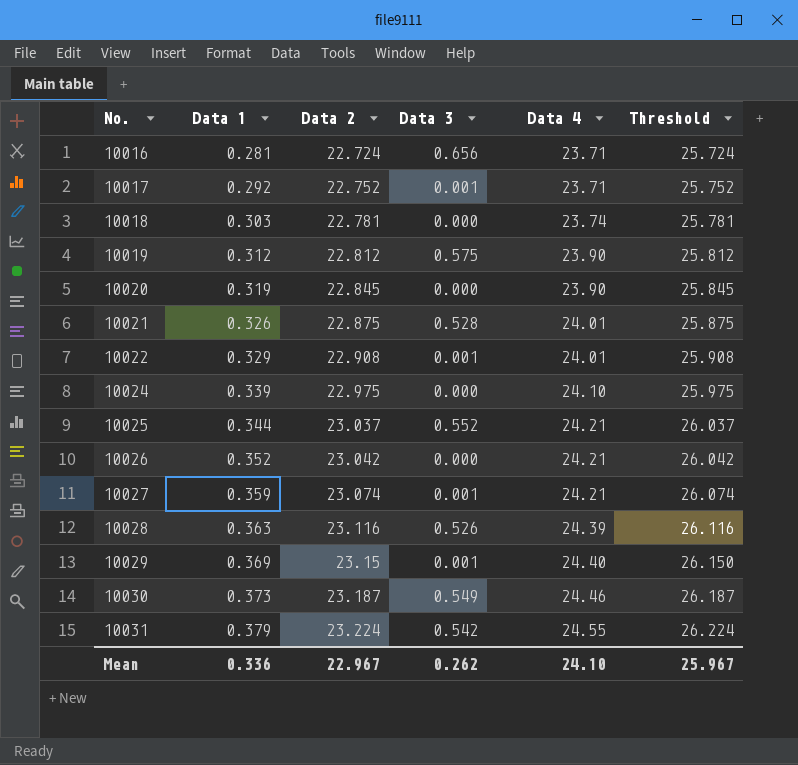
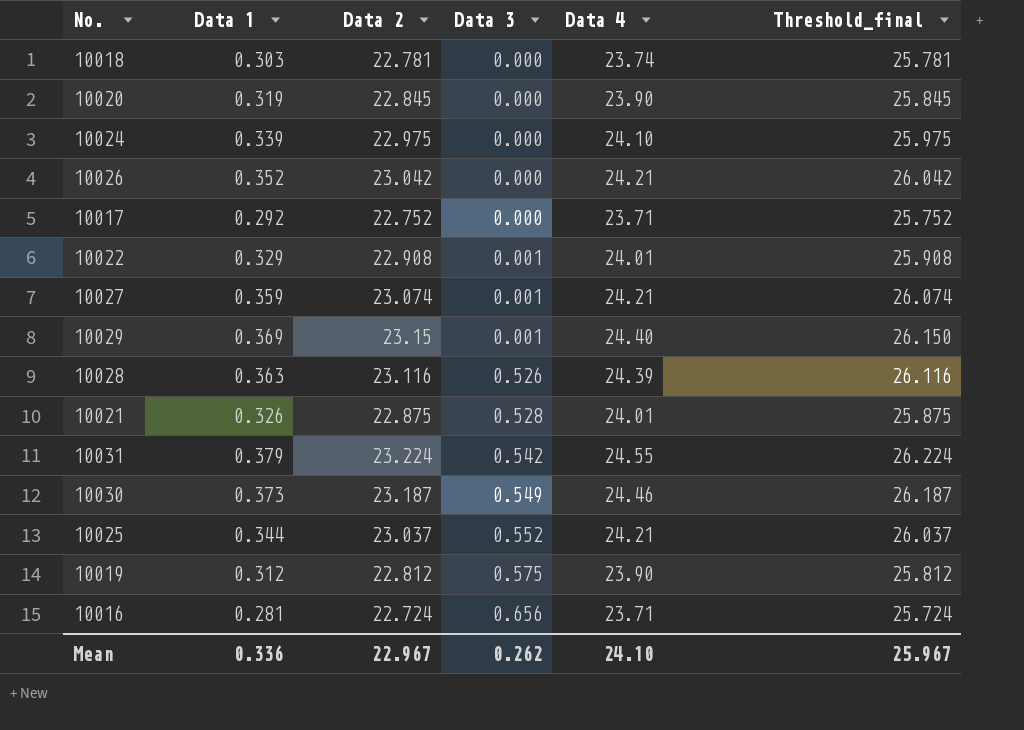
row order: No. ascending -> Data 3 ascending
column name: Threshold -> Threshold_final
10017 | Data 3: 0.001 -> 0.000

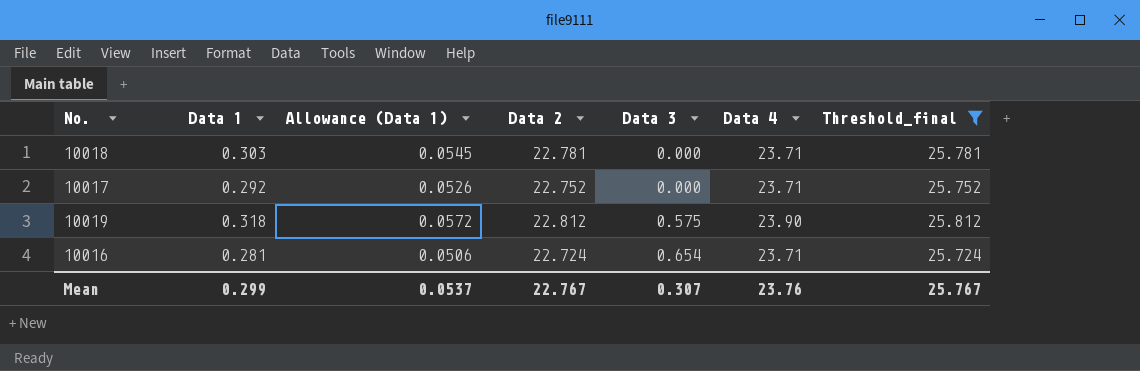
filter: none -> Threshold_final <= 25.812
column Allowance (Data 1) | formula: none -> [Data 1] * 0.18
10018 | Data 4: 23.74 -> 23.71
10019 | Data 1: 0.312 -> 0.318
10016 | Data 3: 0.656 -> 0.654
Mean | Data 1: 0.336 -> 0.299
Mean | Data 2: 22.967 -> 22.767
Mean | Data 3: 0.262 -> 0.307
Mean | Data 4: 24.10 -> 23.76
Mean | Threshold_final: 25.967 -> 25.767

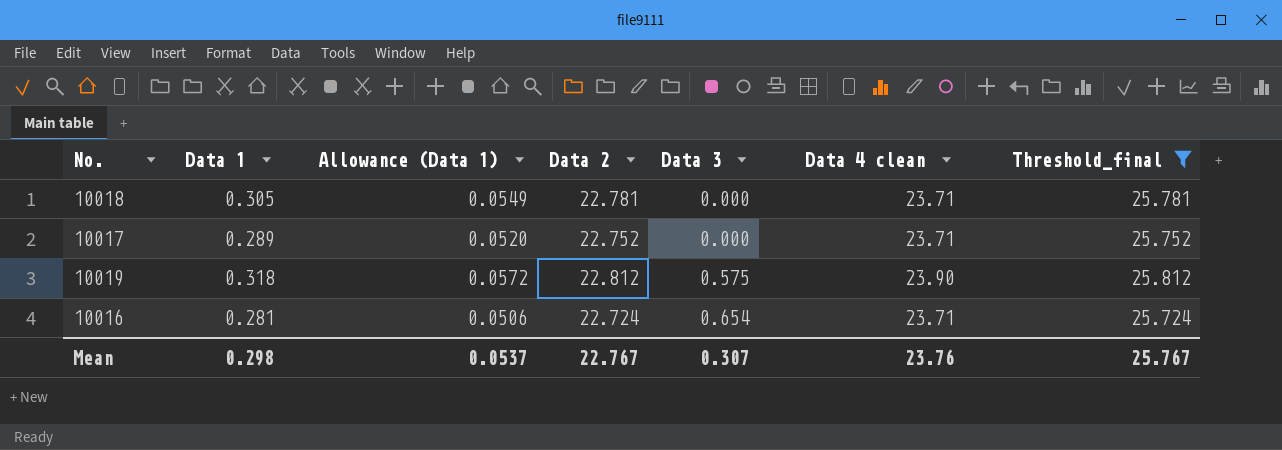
column name: Data 4 -> Data 4 clean
10018 | Data 1: 0.303 -> 0.305
10018 | Allowance (Data 1): 0.0545 -> 0.0549
10017 | Data 1: 0.292 -> 0.289
10017 | Allowance (Data 1): 0.0526 -> 0.0520
Mean | Data 1: 0.299 -> 0.298

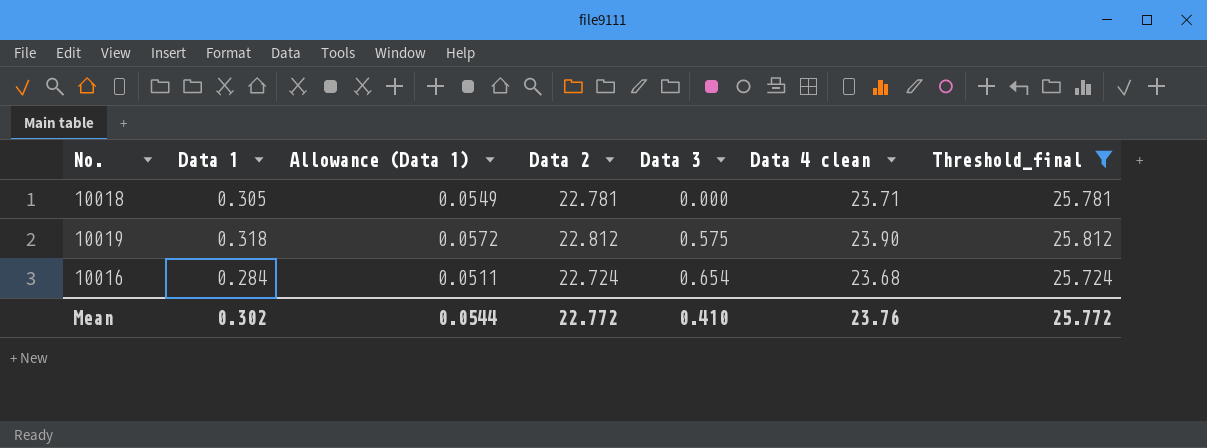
row 10017: 0.289 | 0.0520 | 22.752 | 0.000 | 23.71 | 25.752 -> none
10016 | Data 1: 0.281 -> 0.284
10016 | Allowance (Data 1): 0.0506 -> 0.0511
10016 | Data 4 clean: 23.71 -> 23.68
Mean | Data 1: 0.298 -> 0.302
Mean | Allowance (Data 1): 0.0537 -> 0.0544
Mean | Data 2: 22.767 -> 22.772
Mean | Data 3: 0.307 -> 0.410
Mean | Threshold_final: 25.767 -> 25.772

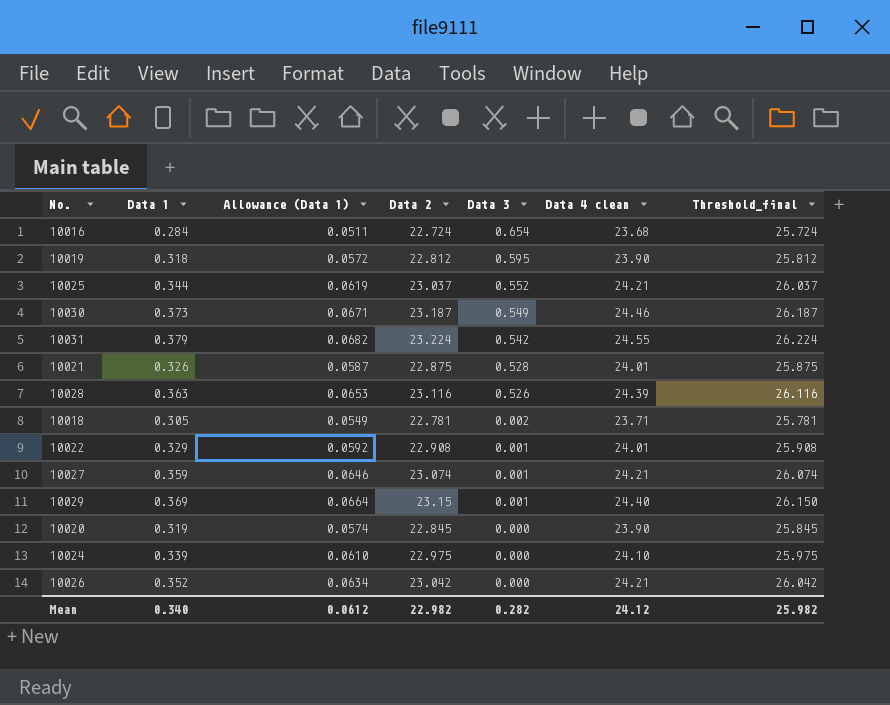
filter: Threshold_final <= 25.812 -> none
row order: Data 3 ascending -> Data 3 descending
10019 | Data 3: 0.575 -> 0.595
10018 | Data 3: 0.000 -> 0.002
Mean | Data 1: 0.302 -> 0.340
Mean | Allowance (Data 1): 0.0544 -> 0.0612
Mean | Data 2: 22.772 -> 22.982
Mean | Data 3: 0.410 -> 0.282
Mean | Data 4 clean: 23.76 -> 24.12
Mean | Threshold_final: 25.772 -> 25.982

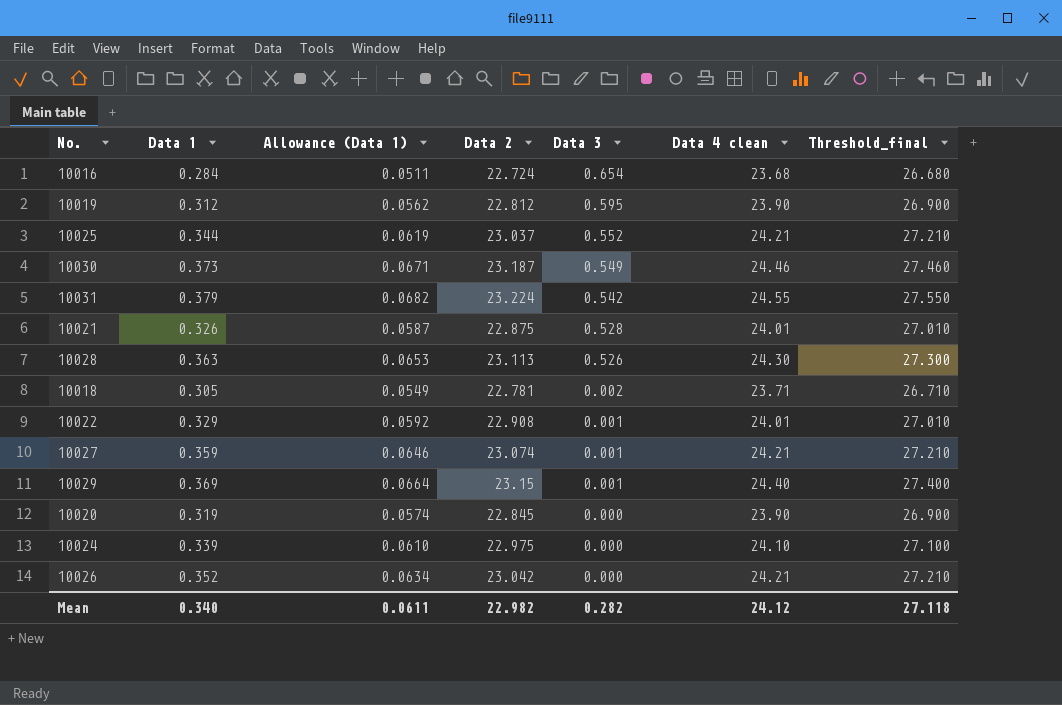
column Threshold_final | formula: [Data 2] + 3 -> [Data 4 clean] + 3
10019 | Data 1: 0.318 -> 0.312
10019 | Allowance (Data 1): 0.0572 -> 0.0562
10028 | Data 2: 23.116 -> 23.113
10028 | Data 4 clean: 24.39 -> 24.30
Mean | Allowance (Data 1): 0.0612 -> 0.0611
Mean | Threshold_final: 25.982 -> 27.118

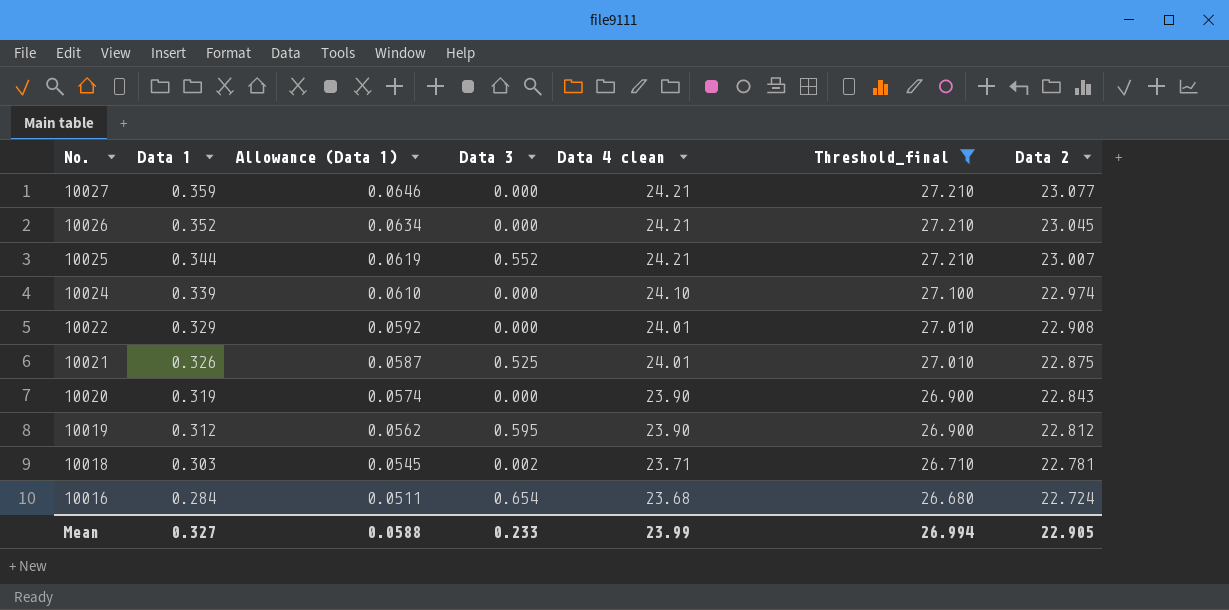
filter: none -> Threshold_final <= 27.210
row order: Data 3 descending -> No. descending
column Data 2 | position: 4 -> 7
10027 | Data 3: 0.001 -> 0.000
10027 | Data 2: 23.074 -> 23.077
10026 | Data 2: 23.042 -> 23.045
10025 | Data 2: 23.037 -> 23.007
10024 | Data 2: 22.975 -> 22.974
10022 | Data 3: 0.001 -> 0.000
10021 | Data 3: 0.528 -> 0.525
10020 | Data 2: 22.845 -> 22.843
10018 | Data 1: 0.305 -> 0.303
10018 | Allowance (Data 1): 0.0549 -> 0.0545
Mean | Data 1: 0.340 -> 0.327
Mean | Allowance (Data 1): 0.0611 -> 0.0588
Mean | Data 3: 0.282 -> 0.233
Mean | Data 4 clean: 24.12 -> 23.99
Mean | Threshold_final: 27.118 -> 26.994
Mean | Data 2: 22.982 -> 22.905

